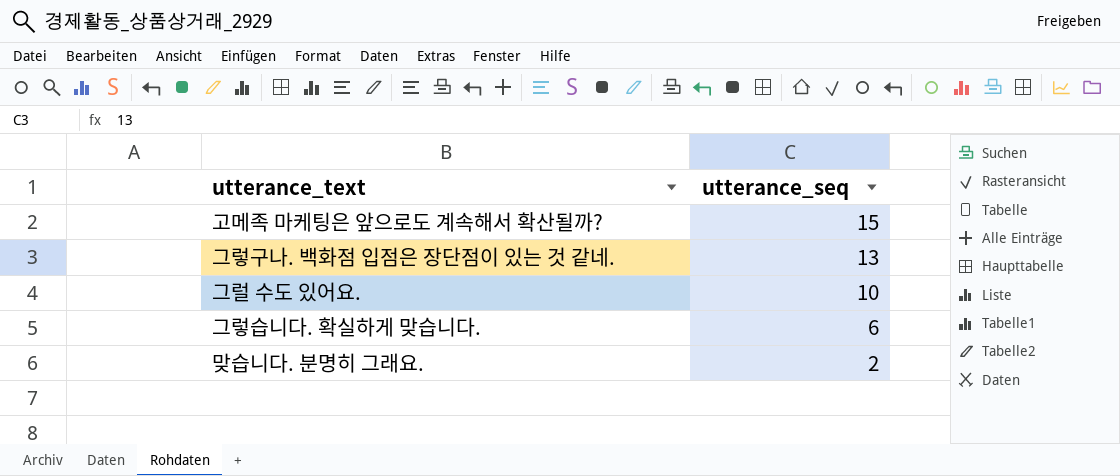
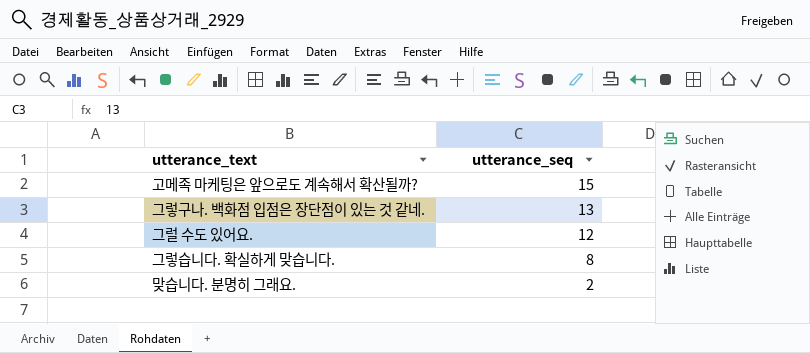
그럴 수도 있어요. | utterance_seq: 10 -> 12
그렇습니다. 확실하게 맞습니다. | utterance_seq: 6 -> 8

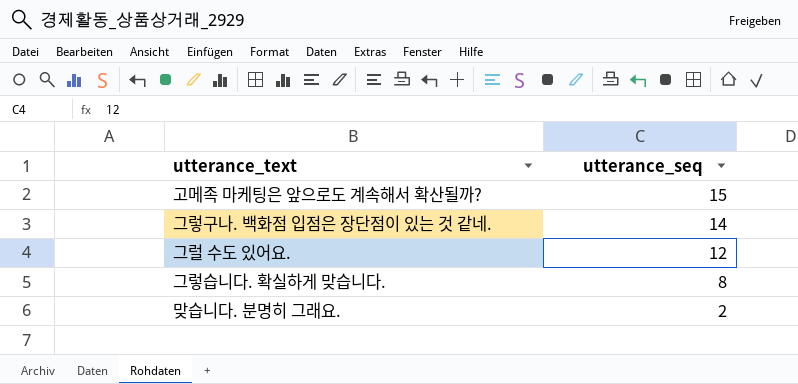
그렇구나. 백화점 입점은 장단점이 있는 것 같네. | utterance_seq: 13 -> 14

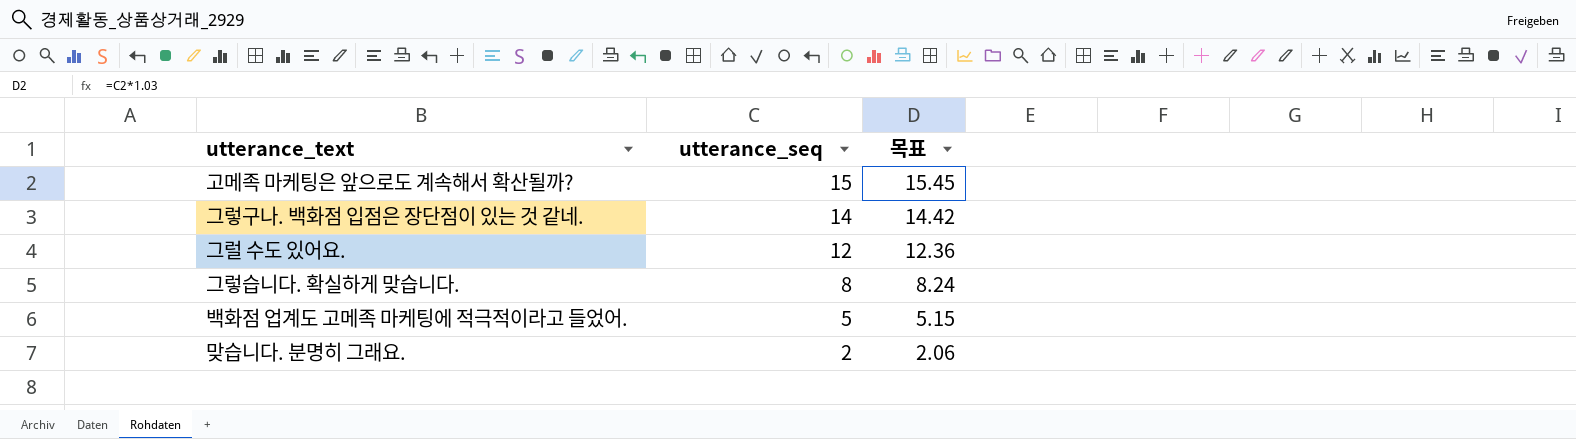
column 목표 | formula: none -> [utterance_seq] * 1.03
row 백화점 업계도 고메족 마케팅에 적극적이라고 들었어.: none -> 5 | 5.15

